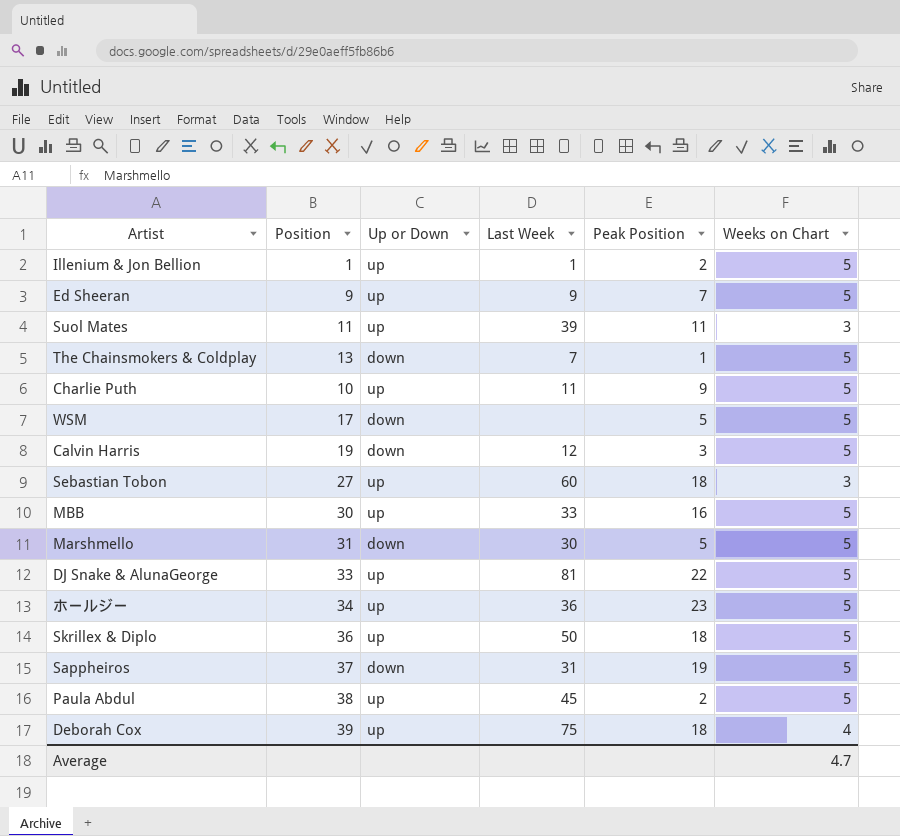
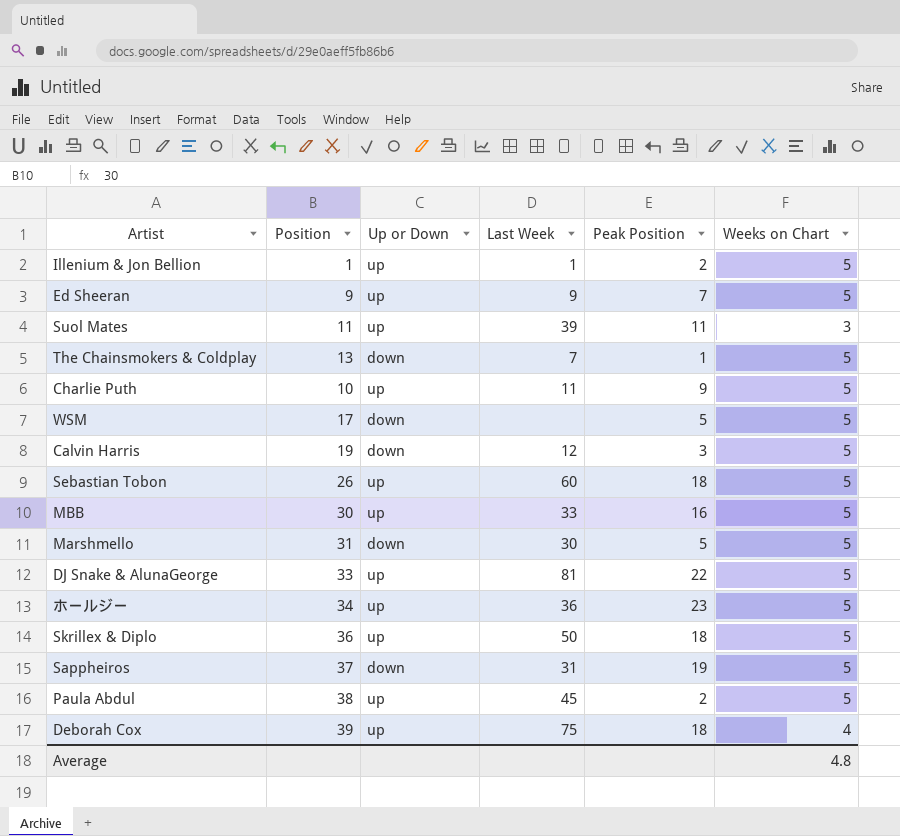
Sebastian Tobon | Position: 27 -> 26
Sebastian Tobon | Weeks on Chart: 3 -> 5
Average | Weeks on Chart: 4.7 -> 4.8

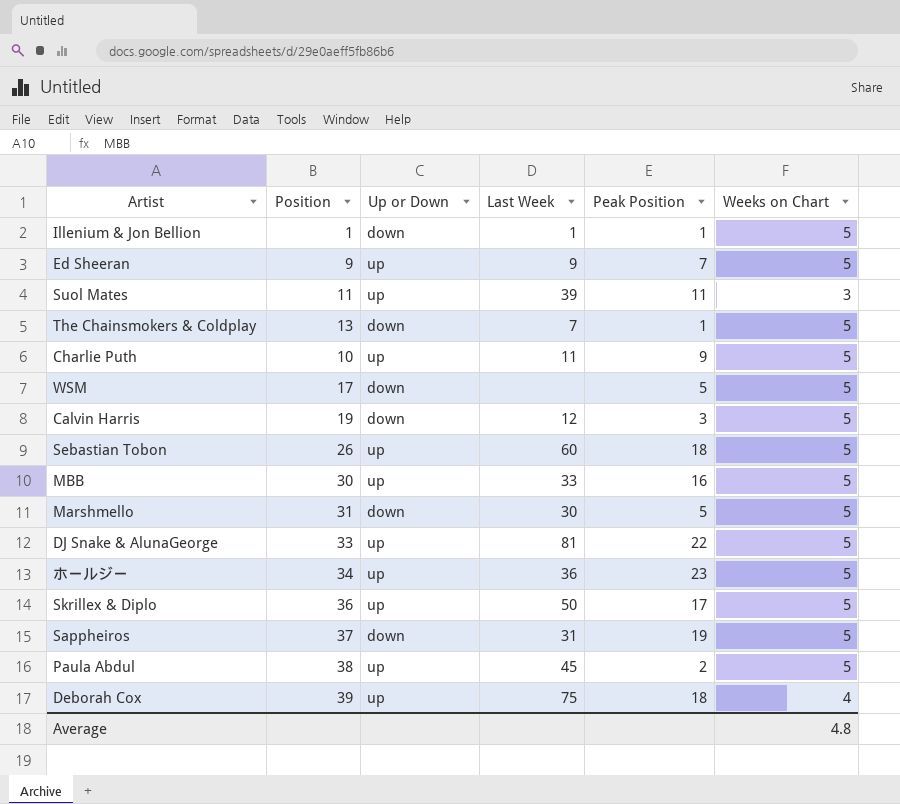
Illenium & Jon Bellion | Up or Down: up -> down
Illenium & Jon Bellion | Peak Position: 2 -> 1
Skrillex & Diplo | Peak Position: 18 -> 17

